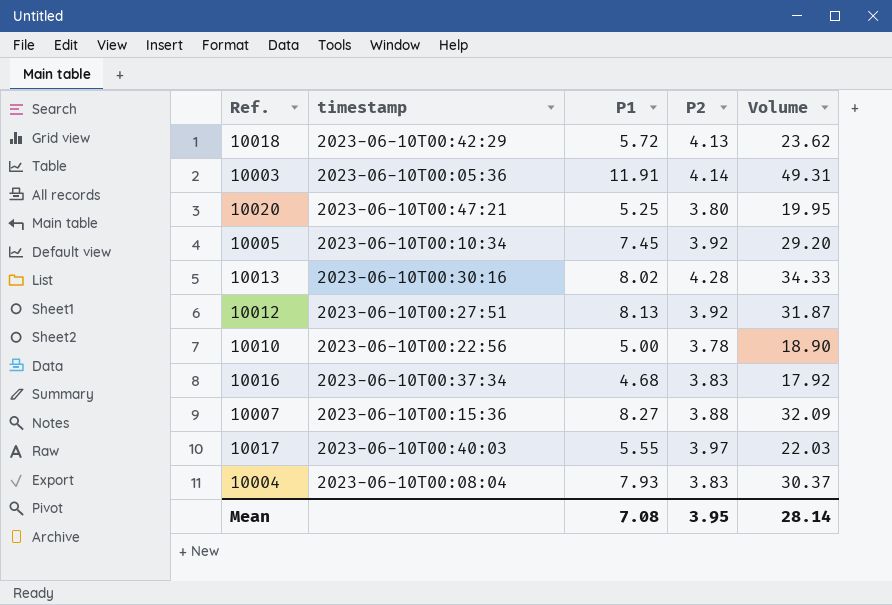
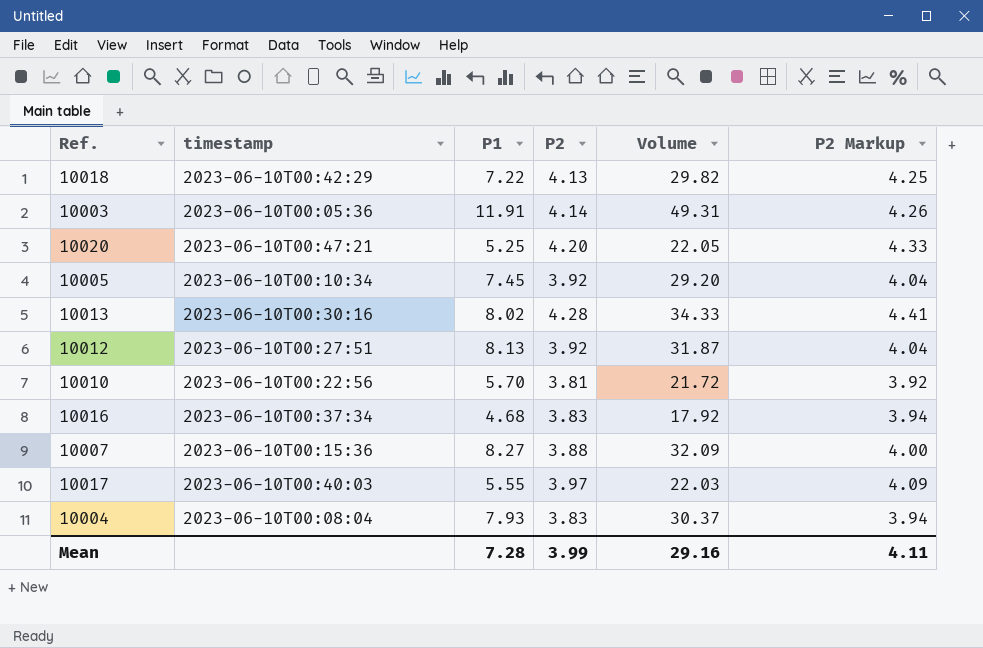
column P2 Markup | formula: none -> [P2] * 1.03
10018 | P1: 5.72 -> 7.22
10018 | Volume: 23.62 -> 29.82
10020 | P2: 3.80 -> 4.20
10020 | Volume: 19.95 -> 22.05
10010 | P1: 5.00 -> 5.70
10010 | P2: 3.78 -> 3.81
10010 | Volume: 18.90 -> 21.72
Mean | P1: 7.08 -> 7.28
Mean | P2: 3.95 -> 3.99
Mean | Volume: 28.14 -> 29.16

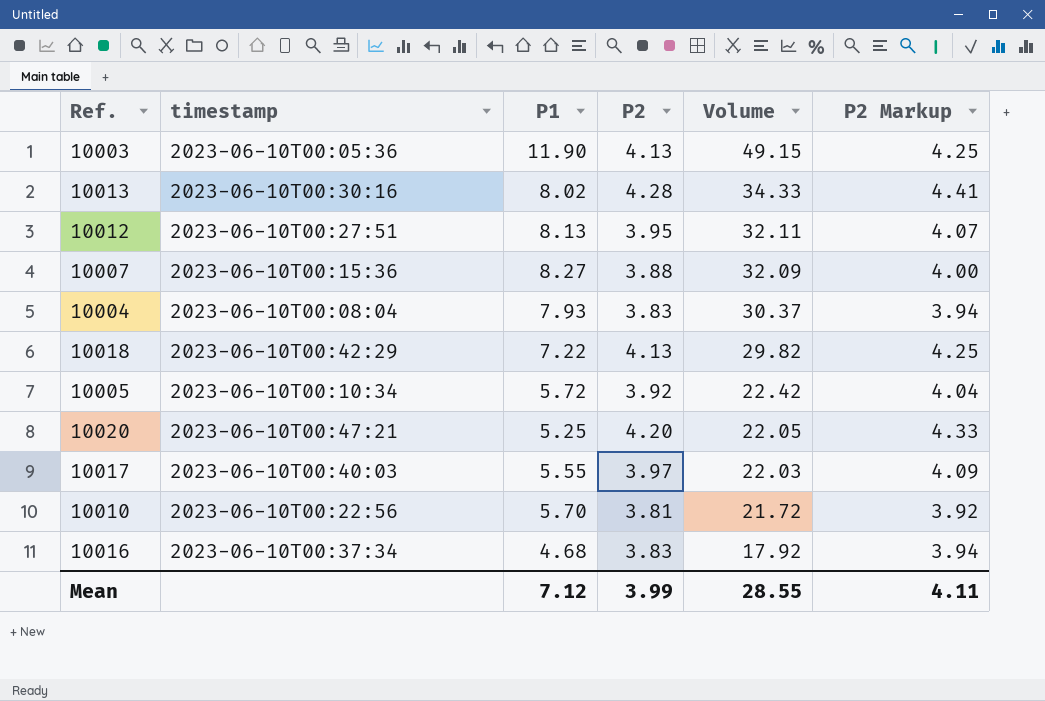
row order: none -> Volume descending
10003 | P1: 11.91 -> 11.90
10003 | P2: 4.14 -> 4.13
10003 | Volume: 49.31 -> 49.15
10003 | P2 Markup: 4.26 -> 4.25
10012 | P2: 3.92 -> 3.95
10012 | Volume: 31.87 -> 32.11
10012 | P2 Markup: 4.04 -> 4.07
10005 | P1: 7.45 -> 5.72
10005 | Volume: 29.20 -> 22.42
Mean | P1: 7.28 -> 7.12
Mean | Volume: 29.16 -> 28.55

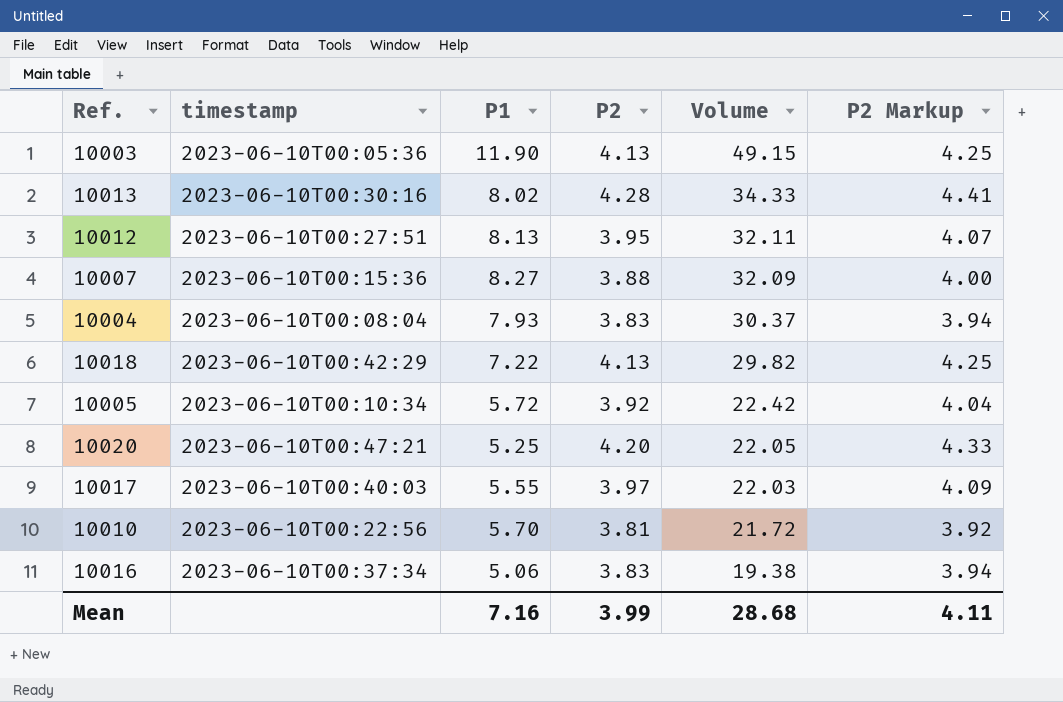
10016 | P1: 4.68 -> 5.06
10016 | Volume: 17.92 -> 19.38
Mean | P1: 7.12 -> 7.16
Mean | Volume: 28.55 -> 28.68

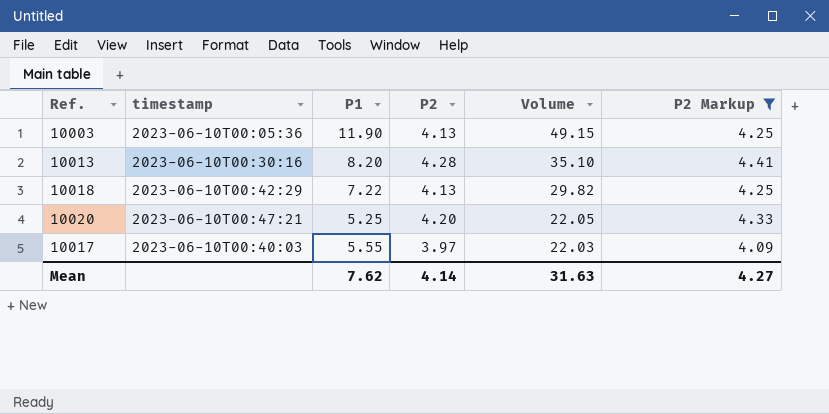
filter: none -> P2 Markup >= 4.09
10013 | P1: 8.02 -> 8.20
10013 | Volume: 34.33 -> 35.10
Mean | P1: 7.16 -> 7.62
Mean | P2: 3.99 -> 4.14
Mean | Volume: 28.68 -> 31.63
Mean | P2 Markup: 4.11 -> 4.27

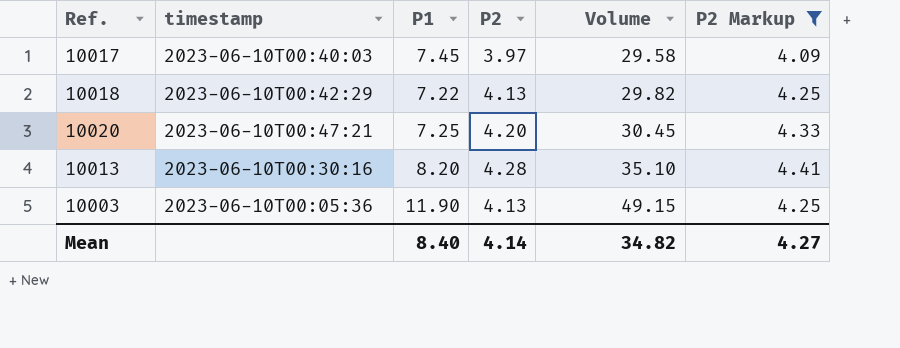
row order: Volume descending -> Volume ascending
10017 | P1: 5.55 -> 7.45
10017 | Volume: 22.03 -> 29.58
10020 | P1: 5.25 -> 7.25
10020 | Volume: 22.05 -> 30.45
Mean | P1: 7.62 -> 8.40
Mean | Volume: 31.63 -> 34.82

